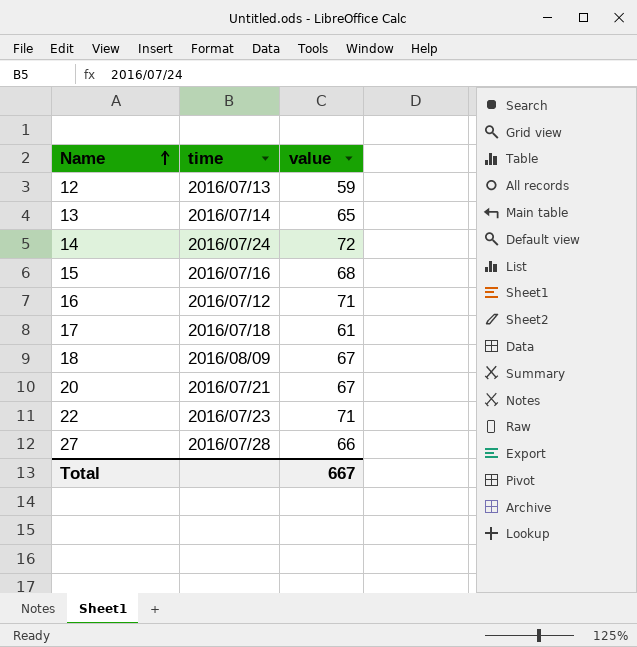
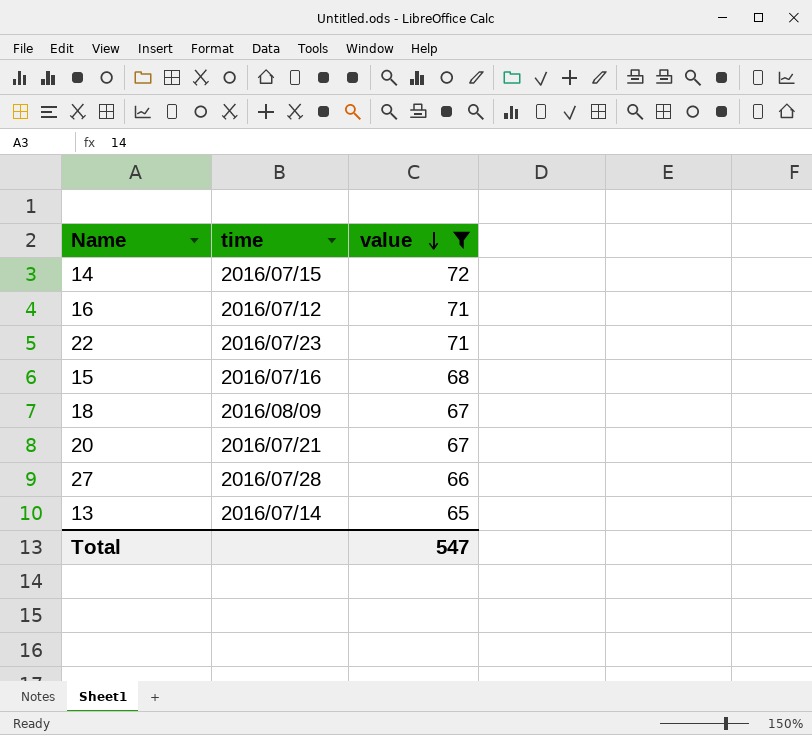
filter: none -> value >= 65
row order: Name ascending -> value descending
14 | time: 2016/07/24 -> 2016/07/15
Total | value: 667 -> 547

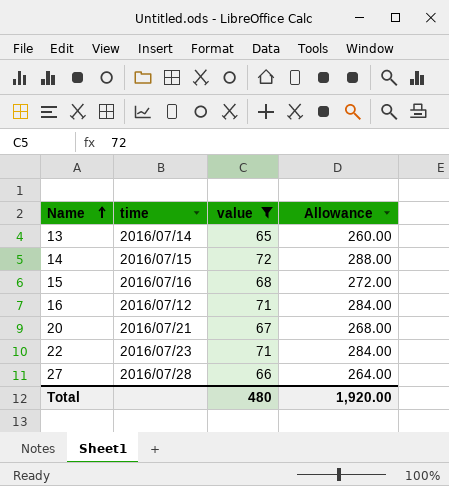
row order: value descending -> Name ascending
column Allowance | formula: none -> [value] * 4
row 18: 2016/08/09 | 67 -> none
Total | value: 547 -> 480

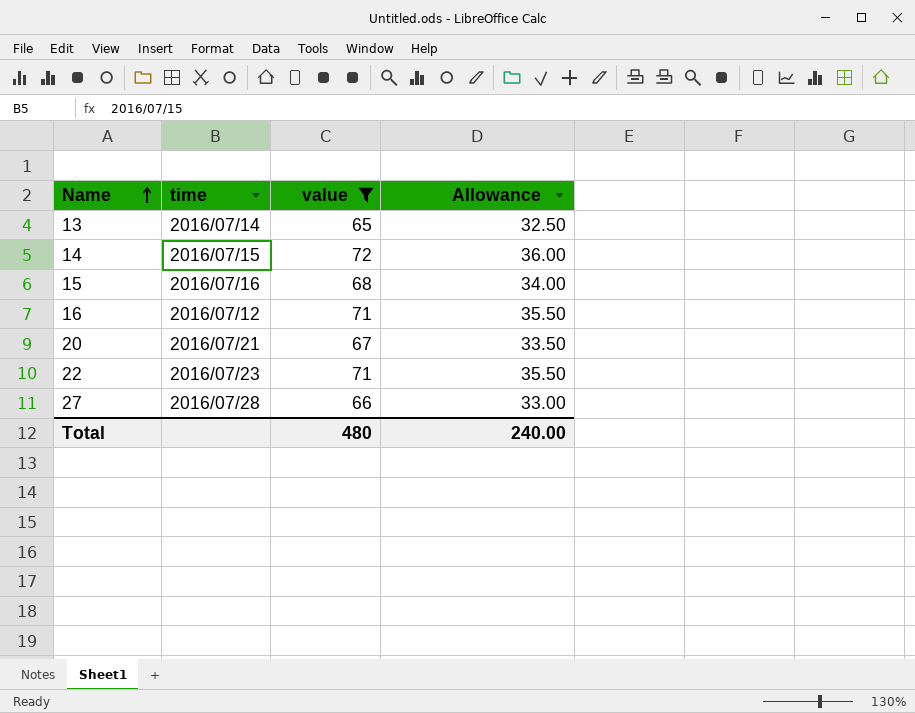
column Allowance | formula: [value] * 4 -> [value] * 0.5
Total | Allowance: 1,920.00 -> 240.00

